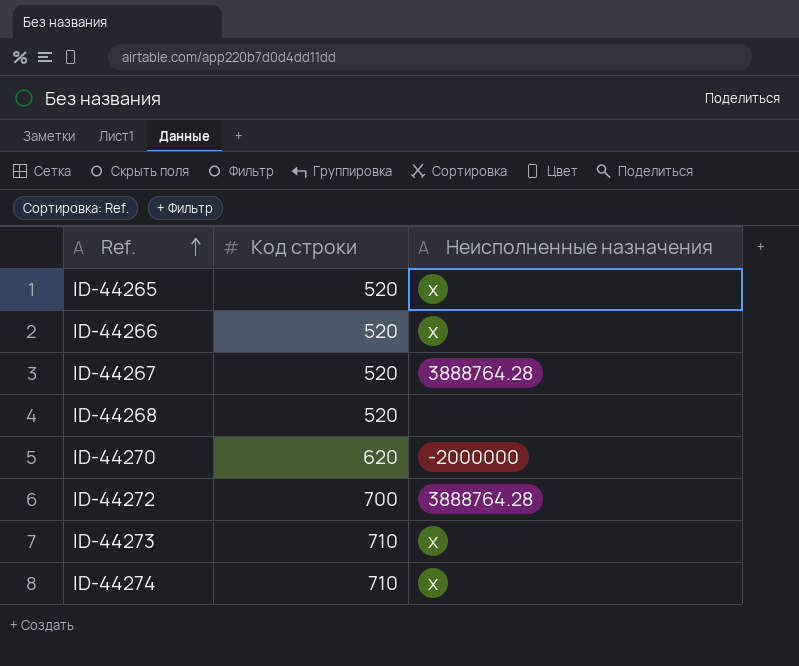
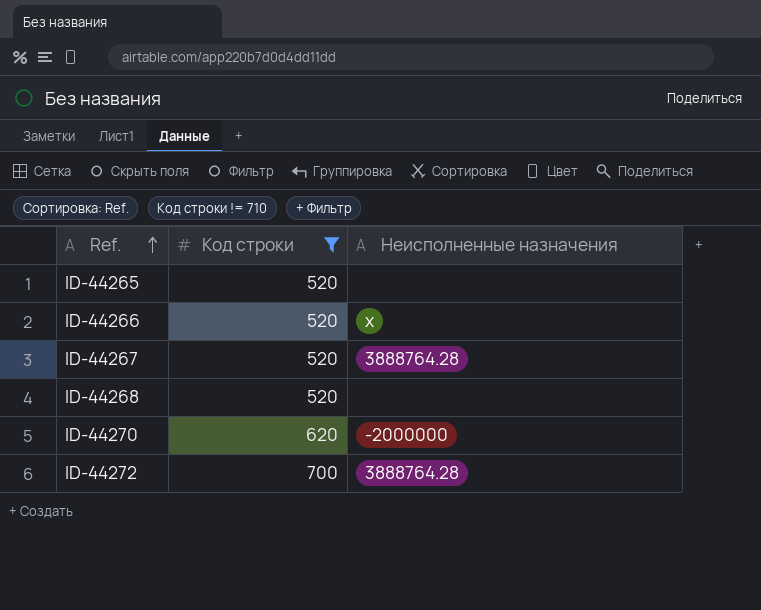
filter: none -> Код строки != 710
ID-44265 | Неисполненные назначения: x -> none

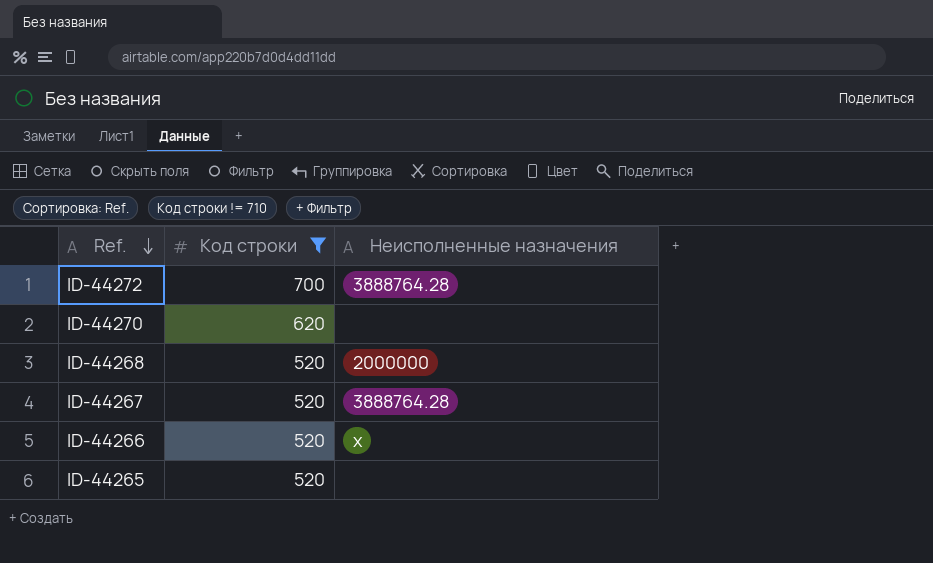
row order: Ref. ascending -> Ref. descending
ID-44270 | Неисполненные назначения: -2000000 -> none
ID-44268 | Неисполненные назначения: none -> 2000000

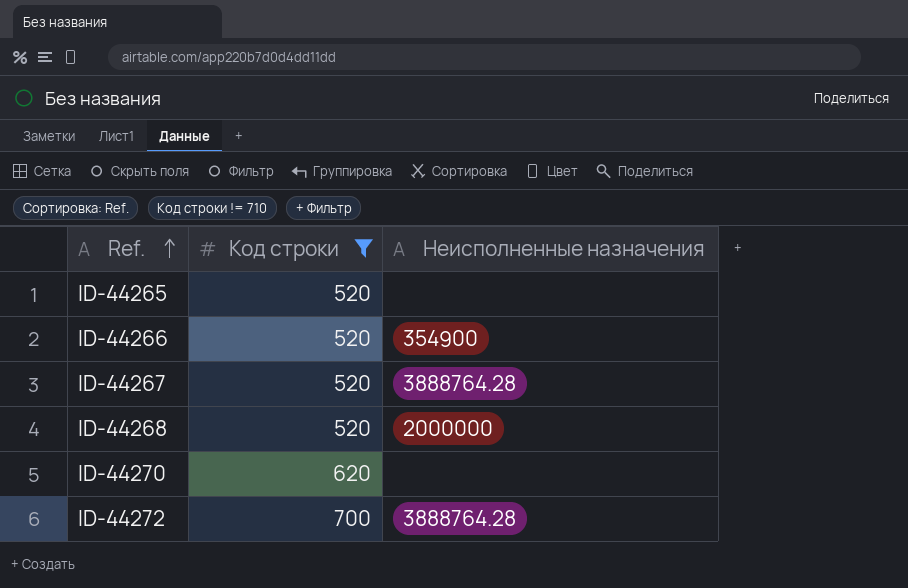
row order: Ref. descending -> Ref. ascending
ID-44266 | Неисполненные назначения: x -> 354900

